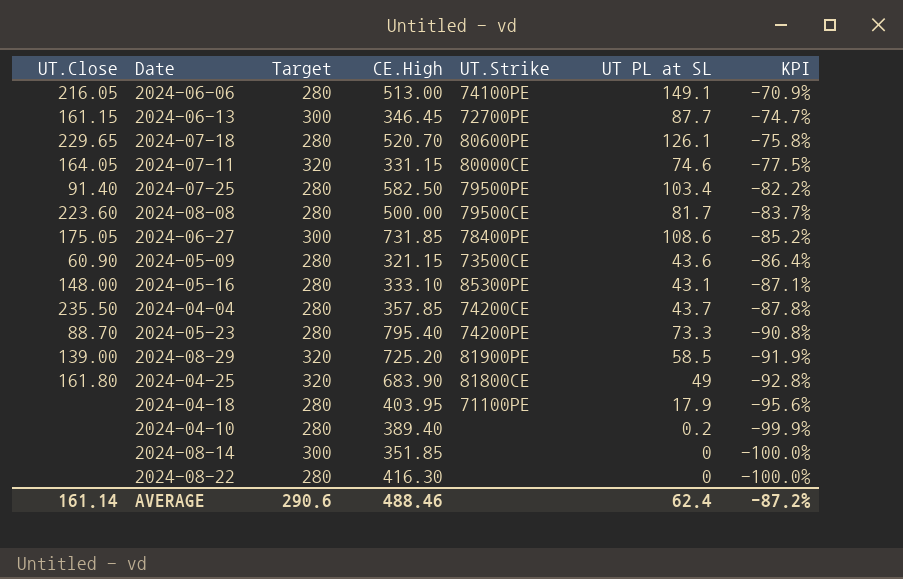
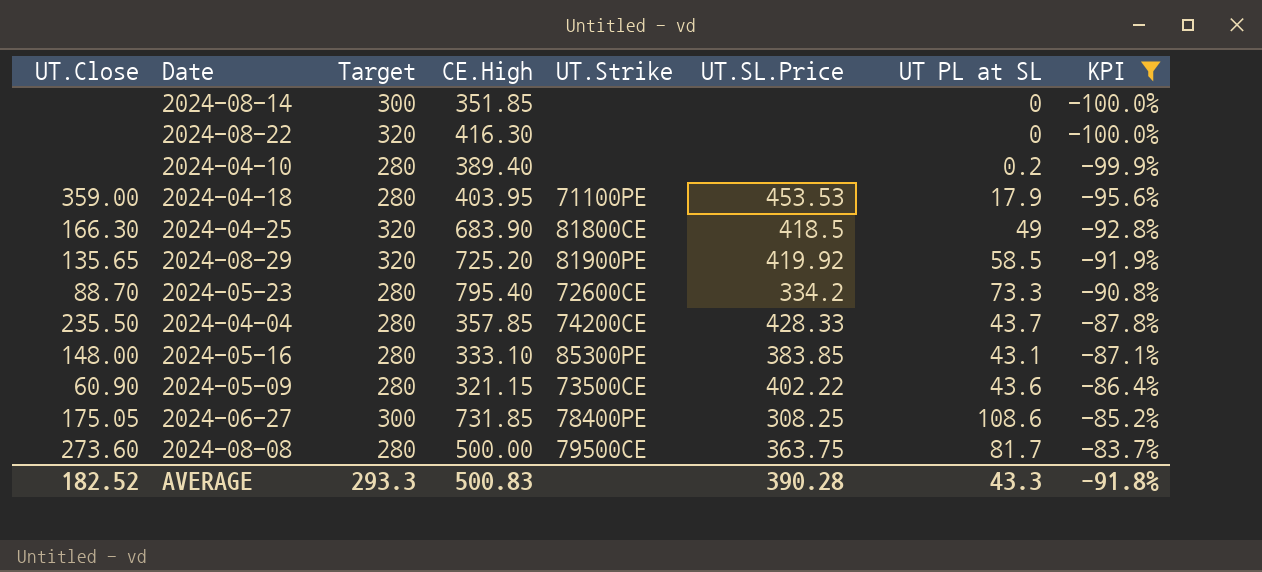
filter: none -> KPI <= -83.7%
row order: KPI descending -> KPI ascending
column UT.SL.Price | position: none -> 6
2024-08-22 | Target: 280 -> 320
2024-04-18 | UT.Close: none -> 359.00
2024-04-25 | UT.Close: 161.80 -> 166.30
2024-08-29 | UT.Close: 139.00 -> 135.65
2024-05-23 | UT.Strike: 74200PE -> 72600CE
2024-08-08 | UT.Close: 223.60 -> 273.60
AVERAGE | UT.Close: 161.14 -> 182.52
AVERAGE | Target: 290.6 -> 293.3
AVERAGE | CE.High: 488.46 -> 500.83
AVERAGE | UT PL at SL: 62.4 -> 43.3
AVERAGE | KPI: -87.2% -> -91.8%

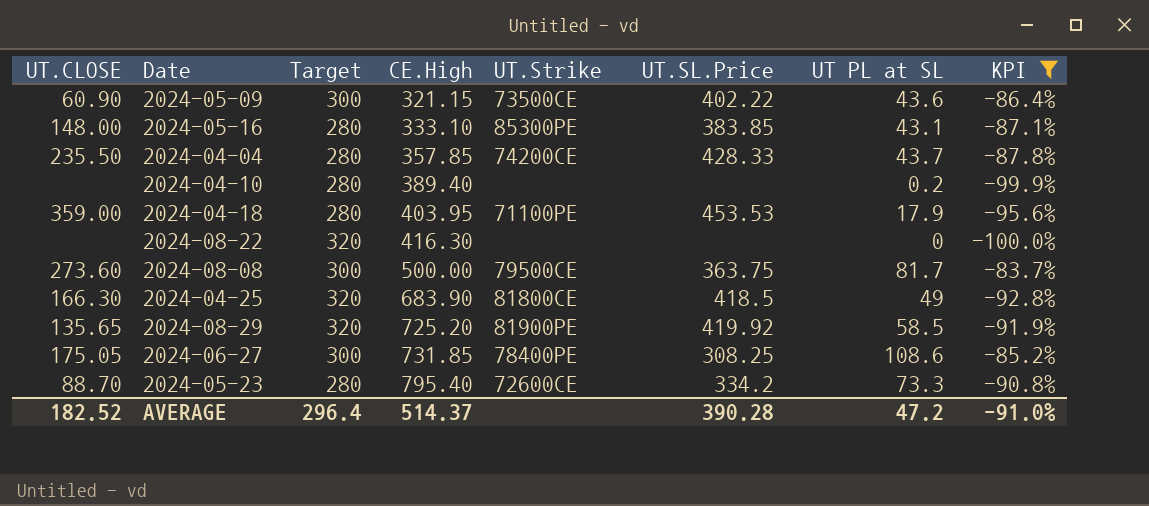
row order: KPI ascending -> CE.High ascending
column name: UT.Close -> UT.CLOSE
row 2024-08-14: none | 300 | 351.85 | none | none | 0 | -100.0% -> none
2024-05-09 | Target: 280 -> 300
2024-08-08 | Target: 280 -> 300
AVERAGE | Target: 293.3 -> 296.4
AVERAGE | CE.High: 500.83 -> 514.37
AVERAGE | UT PL at SL: 43.3 -> 47.2
AVERAGE | KPI: -91.8% -> -91.0%

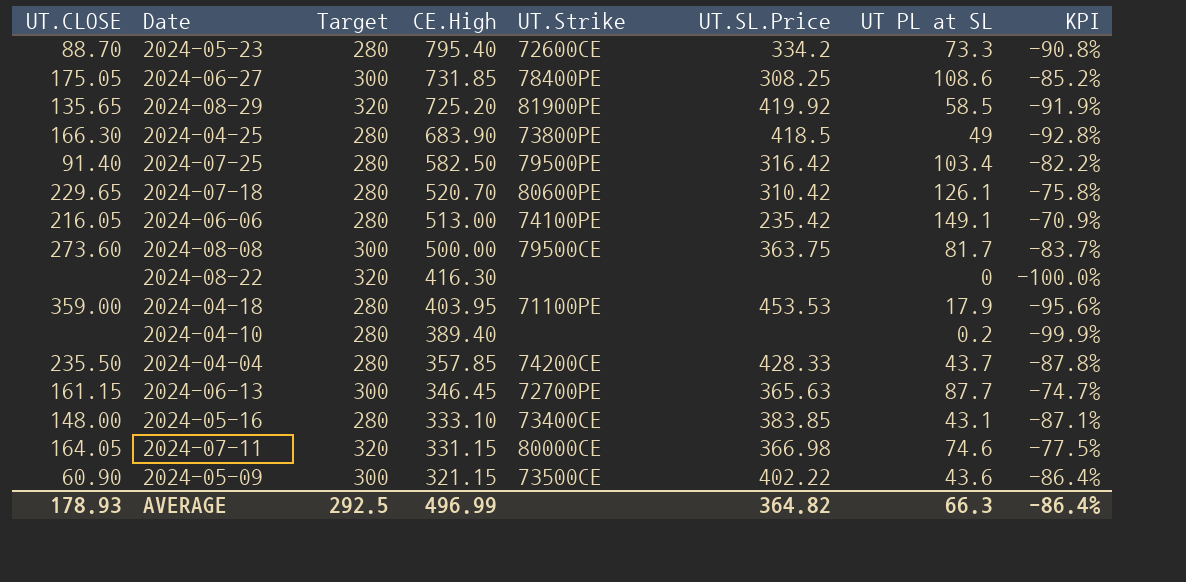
filter: KPI <= -83.7% -> none
row order: CE.High ascending -> CE.High descending
2024-04-25 | Target: 320 -> 280
2024-04-25 | UT.Strike: 81800CE -> 73800PE
2024-05-16 | UT.Strike: 85300PE -> 73400CE
AVERAGE | UT.CLOSE: 182.52 -> 178.93
AVERAGE | Target: 296.4 -> 292.5
AVERAGE | CE.High: 514.37 -> 496.99
AVERAGE | UT.SL.Price: 390.28 -> 364.82
AVERAGE | UT PL at SL: 47.2 -> 66.3
AVERAGE | KPI: -91.0% -> -86.4%

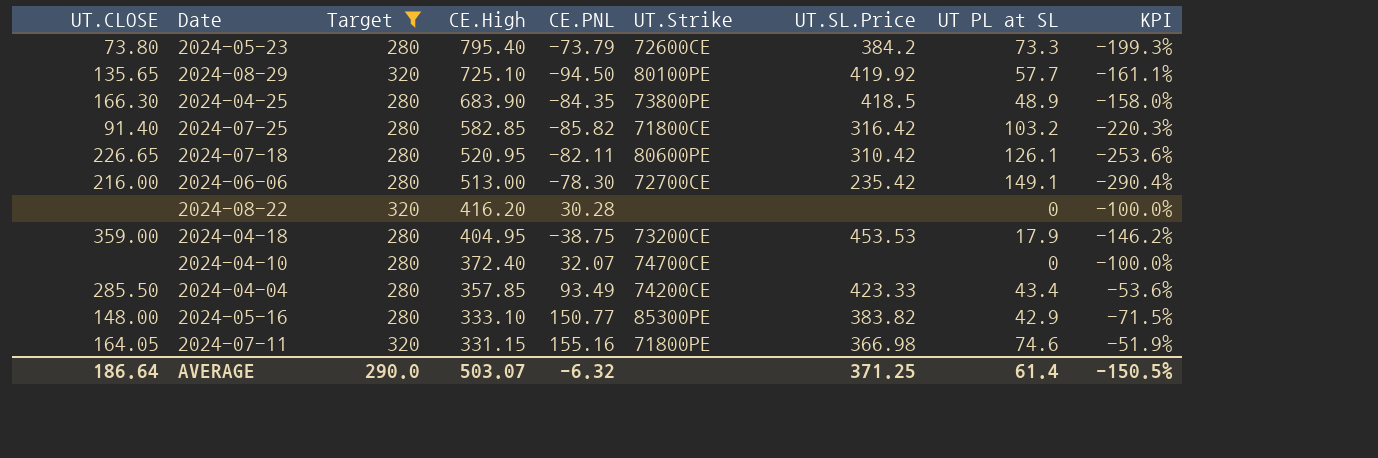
filter: none -> Target != 300
column CE.PNL | position: none -> 5
column KPI | formula: ([UT PL at SL] - [CE.High]) / [CE.High] -> ([UT PL at SL] - [CE.PNL]) / [CE.PNL]
2024-05-23 | UT.CLOSE: 88.70 -> 73.80
2024-05-23 | UT.SL.Price: 334.2 -> 384.2
2024-08-29 | CE.High: 725.20 -> 725.10
2024-08-29 | UT.Strike: 81900PE -> 80100PE
2024-08-29 | UT PL at SL: 58.5 -> 57.7
2024-04-25 | UT PL at SL: 49 -> 48.9
2024-07-25 | CE.High: 582.50 -> 582.85
2024-07-25 | UT.Strike: 79500PE -> 71800CE
2024-07-25 | UT PL at SL: 103.4 -> 103.2
2024-07-18 | UT.CLOSE: 229.65 -> 226.65
2024-07-18 | CE.High: 520.70 -> 520.95
2024-06-06 | UT.CLOSE: 216.05 -> 216.00
2024-06-06 | UT.Strike: 74100PE -> 72700CE
2024-08-22 | CE.High: 416.30 -> 416.20
2024-04-18 | CE.High: 403.95 -> 404.95
2024-04-18 | UT.Strike: 71100PE -> 73200CE
2024-04-10 | CE.High: 389.40 -> 372.40
2024-04-10 | UT.Strike: none -> 74700CE
2024-04-10 | UT PL at SL: 0.2 -> 0
2024-04-04 | UT.CLOSE: 235.50 -> 285.50
2024-04-04 | UT.SL.Price: 428.33 -> 423.33
2024-04-04 | UT PL at SL: 43.7 -> 43.4
2024-05-16 | UT.Strike: 73400CE -> 85300PE
2024-05-16 | UT.SL.Price: 383.85 -> 383.82
2024-05-16 | UT PL at SL: 43.1 -> 42.9
2024-07-11 | UT.Strike: 80000CE -> 71800PE
AVERAGE | UT.CLOSE: 178.93 -> 186.64
AVERAGE | Target: 292.5 -> 290.0
AVERAGE | CE.High: 496.99 -> 503.07
AVERAGE | UT.SL.Price: 364.82 -> 371.25
AVERAGE | UT PL at SL: 66.3 -> 61.4
AVERAGE | KPI: -86.4% -> -150.5%

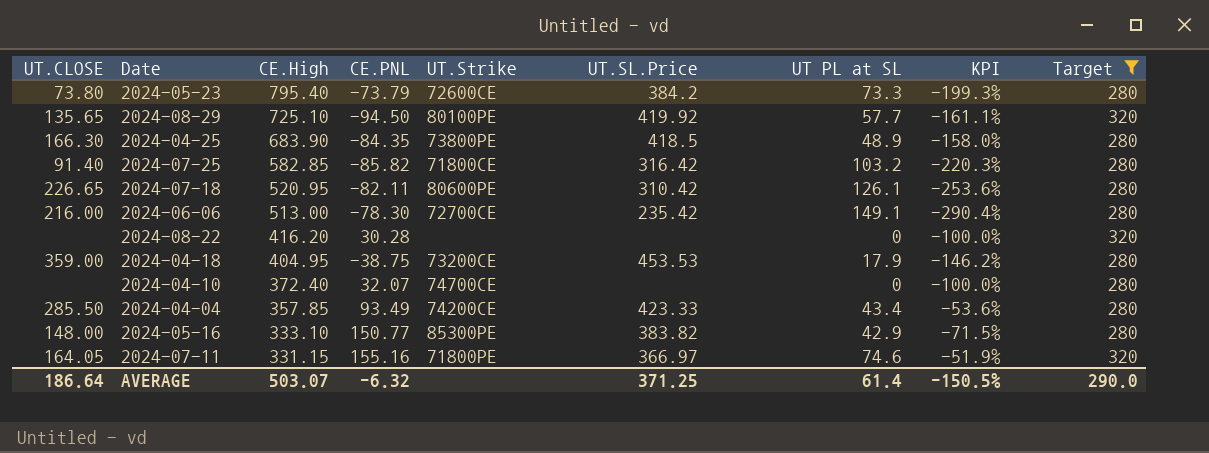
column Target | position: 3 -> 9
2024-07-11 | UT.SL.Price: 366.98 -> 366.97

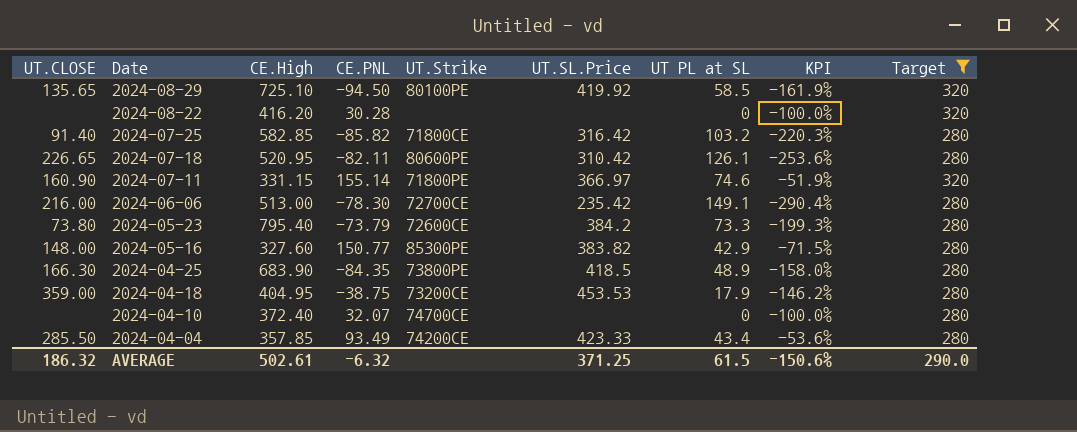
row order: CE.High descending -> Date descending
2024-08-29 | UT PL at SL: 57.7 -> 58.5
2024-08-29 | KPI: -161.1% -> -161.9%
2024-07-11 | UT.CLOSE: 164.05 -> 160.90
2024-07-11 | CE.PNL: 155.16 -> 155.14
2024-05-16 | CE.High: 333.10 -> 327.60
AVERAGE | UT.CLOSE: 186.64 -> 186.32
AVERAGE | CE.High: 503.07 -> 502.61
AVERAGE | UT PL at SL: 61.4 -> 61.5
AVERAGE | KPI: -150.5% -> -150.6%

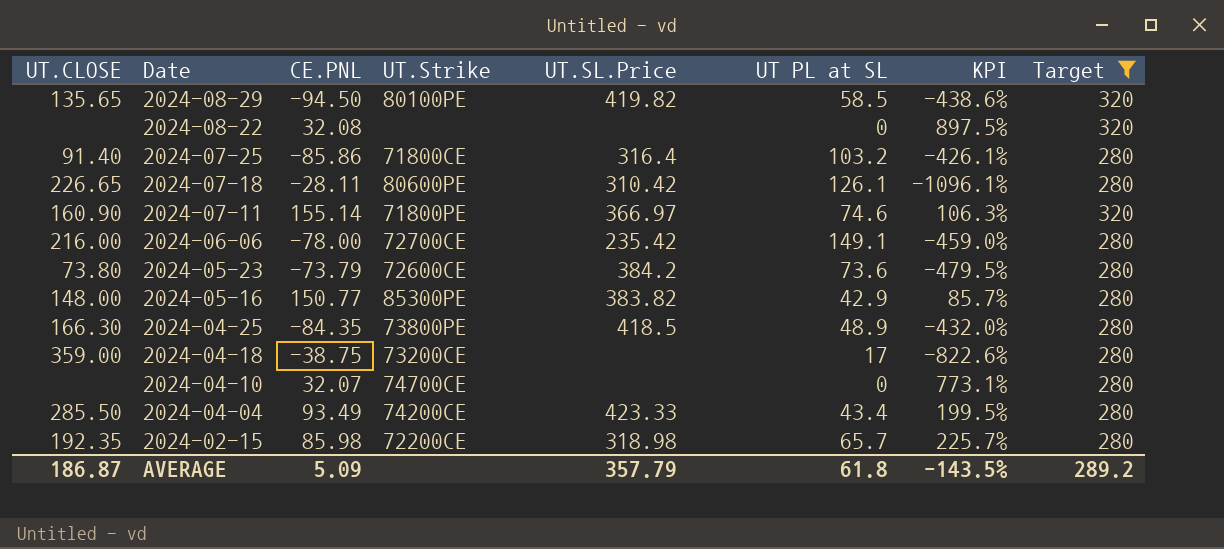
column CE.High | position: 3 -> none
column KPI | formula: ([UT PL at SL] - [CE.PNL]) / [CE.PNL] -> ([Target] - [CE.PNL]) / [CE.PNL]
2024-08-29 | UT.SL.Price: 419.92 -> 419.82
2024-08-22 | CE.PNL: 30.28 -> 32.08
2024-07-25 | CE.PNL: -85.82 -> -85.86
2024-07-25 | UT.SL.Price: 316.42 -> 316.4
2024-07-18 | CE.PNL: -82.11 -> -28.11
2024-06-06 | CE.PNL: -78.30 -> -78.00
2024-05-23 | UT PL at SL: 73.3 -> 73.6
2024-04-18 | UT.SL.Price: 453.53 -> none
2024-04-18 | UT PL at SL: 17.9 -> 17
row 2024-02-15: none -> 192.35 | 85.98 | 72200CE | 318.98 | 65.7 | 225.7% | 280
AVERAGE | UT.CLOSE: 186.32 -> 186.87
AVERAGE | CE.PNL: -6.32 -> 5.09
AVERAGE | UT.SL.Price: 371.25 -> 357.79
AVERAGE | UT PL at SL: 61.5 -> 61.8
AVERAGE | KPI: -150.6% -> -143.5%
AVERAGE | Target: 290.0 -> 289.2

